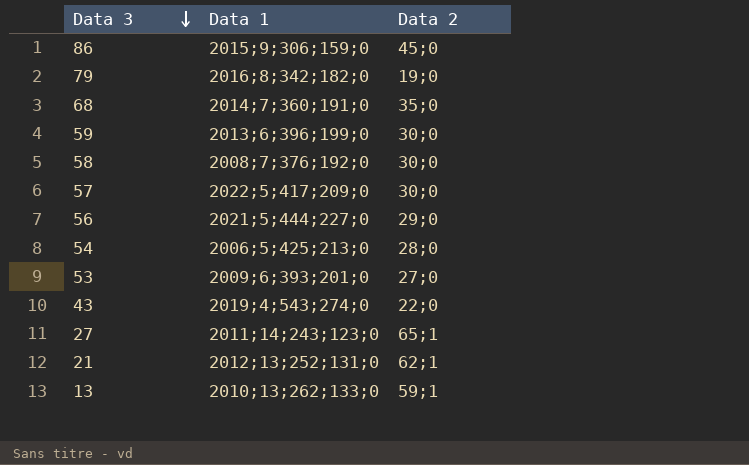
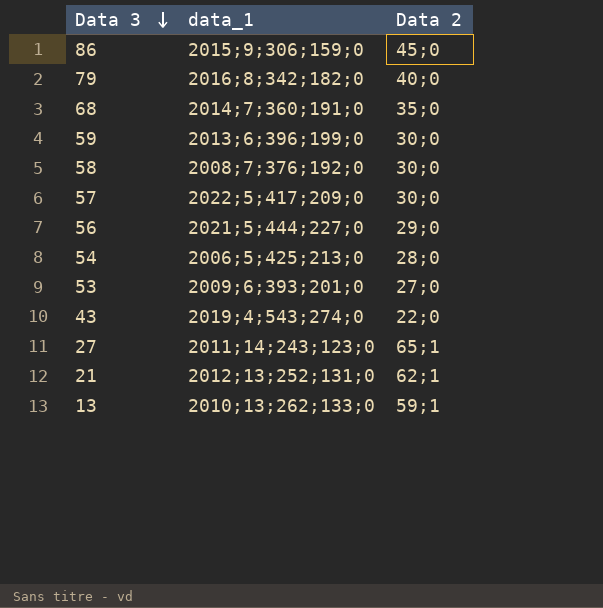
column name: Data 1 -> data_1
79 | Data 2: 19;0 -> 40;0

